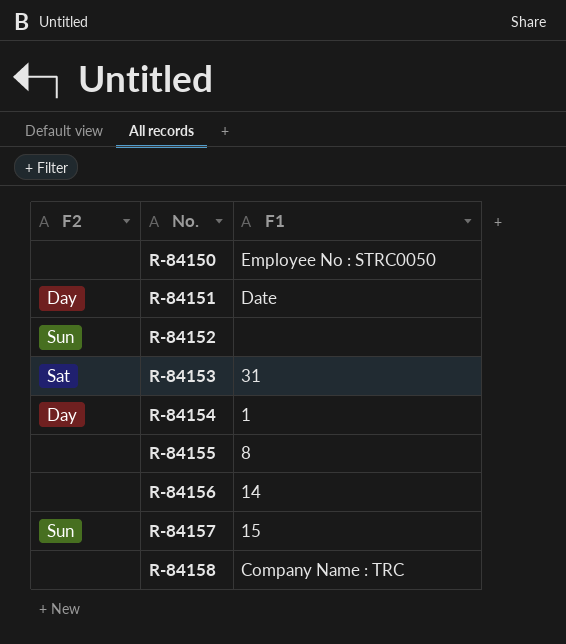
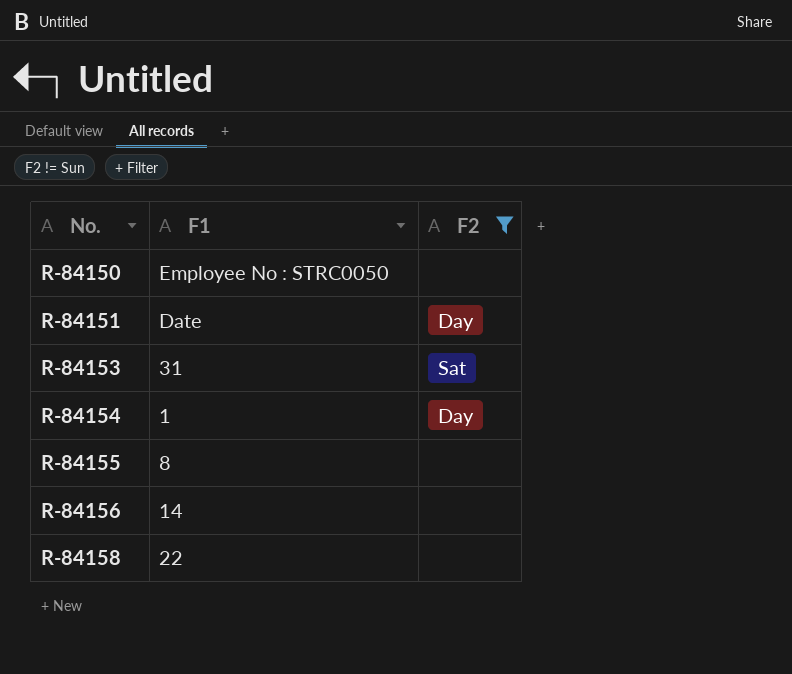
filter: none -> F2 != Sun
column F2 | position: 1 -> 3
R-84158 | F1: Company Name : TRC -> 22

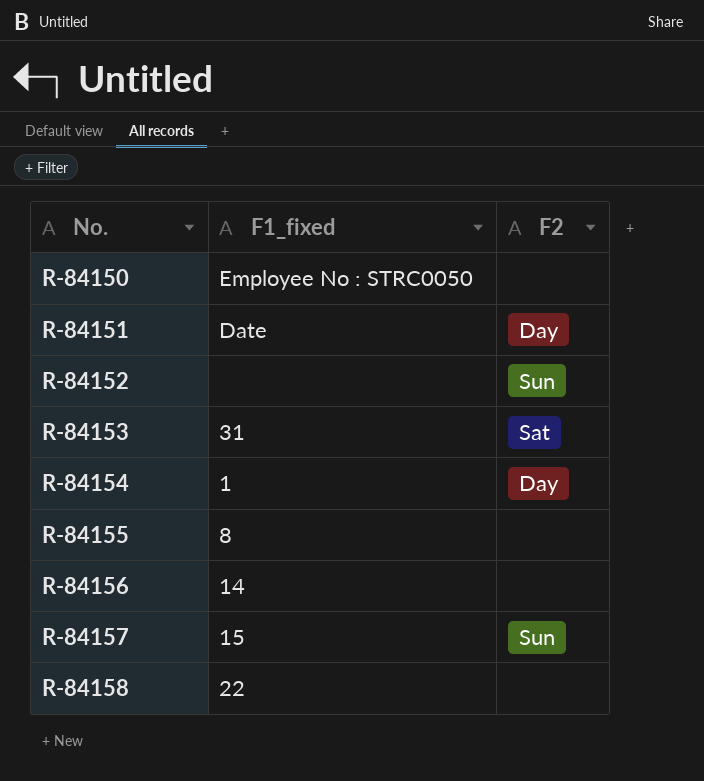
filter: F2 != Sun -> none
column name: F1 -> F1_fixed

